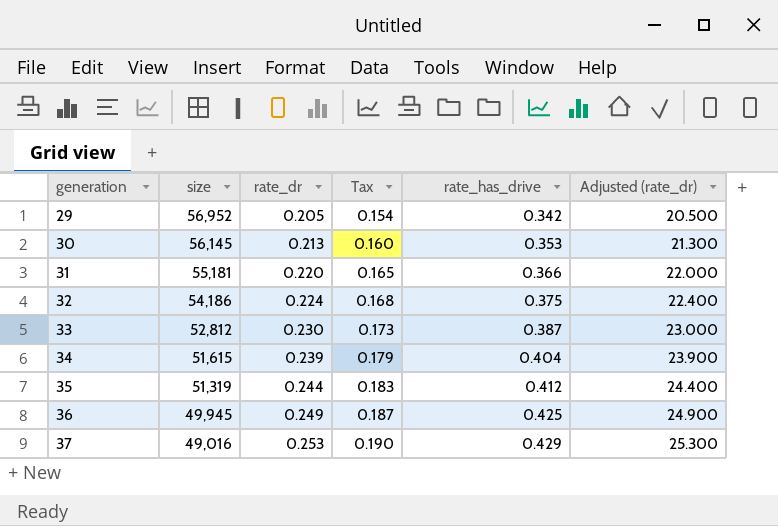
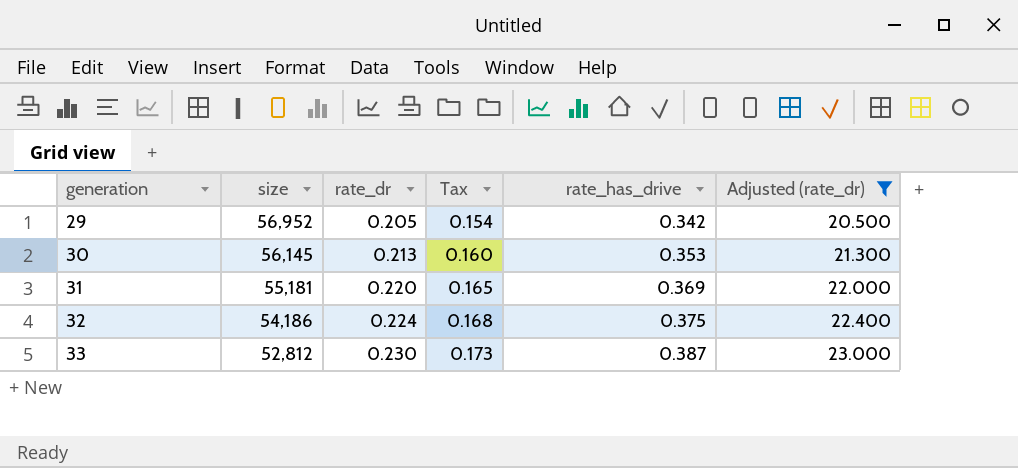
filter: none -> Adjusted (rate_dr) <= 23.000
31 | rate_has_drive: 0.366 -> 0.369

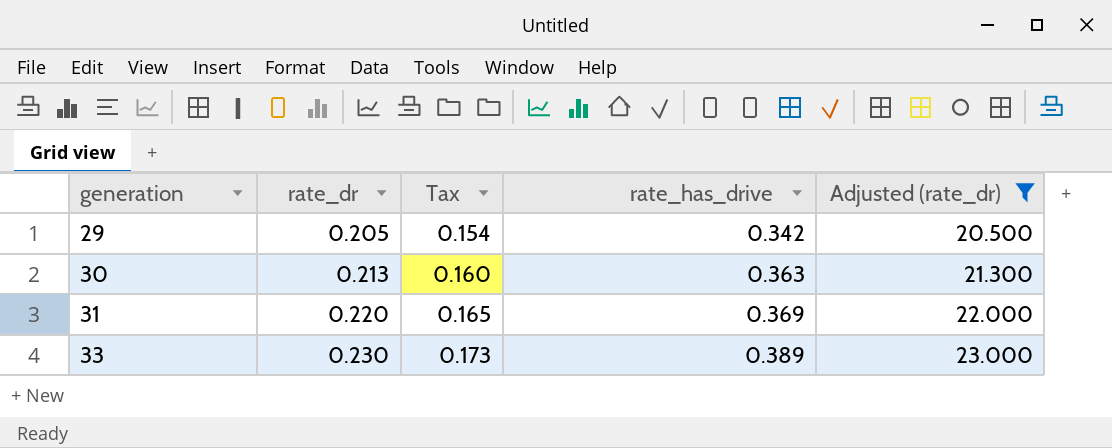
column size | position: 2 -> none
row 32: 54,186 | 0.224 | 0.168 | 0.375 | 22.400 -> none
30 | rate_has_drive: 0.353 -> 0.363
33 | rate_has_drive: 0.387 -> 0.389

